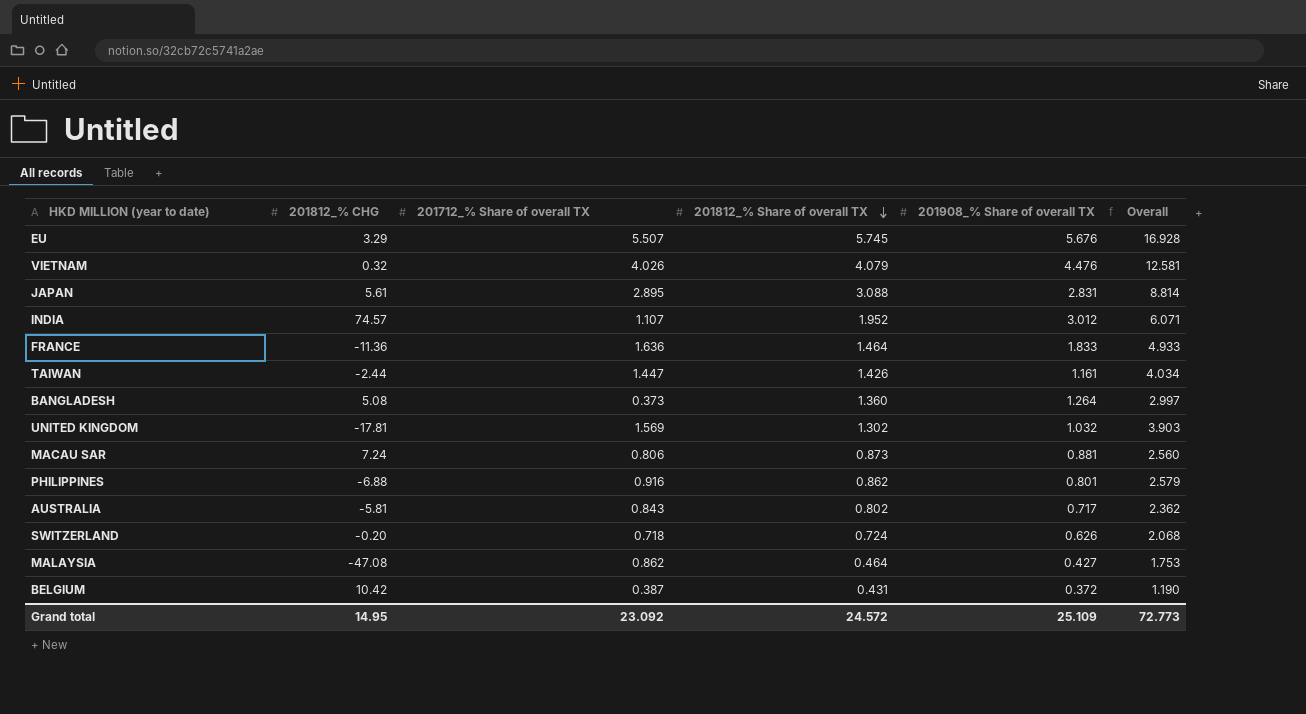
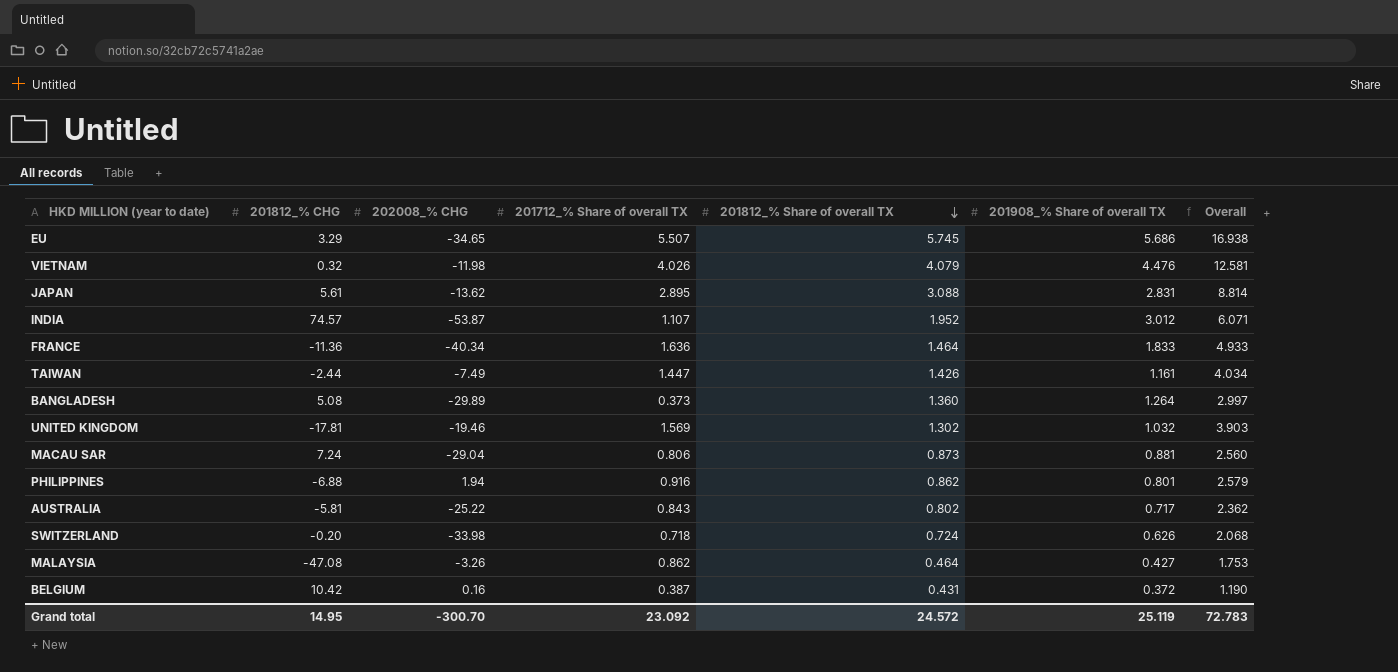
column 202008_% CHG | position: none -> 3
EU | 201908_% Share of overall TX: 5.676 -> 5.686
EU | Overall: 16.928 -> 16.938
Grand total | 201908_% Share of overall TX: 25.109 -> 25.119
Grand total | Overall: 72.773 -> 72.783

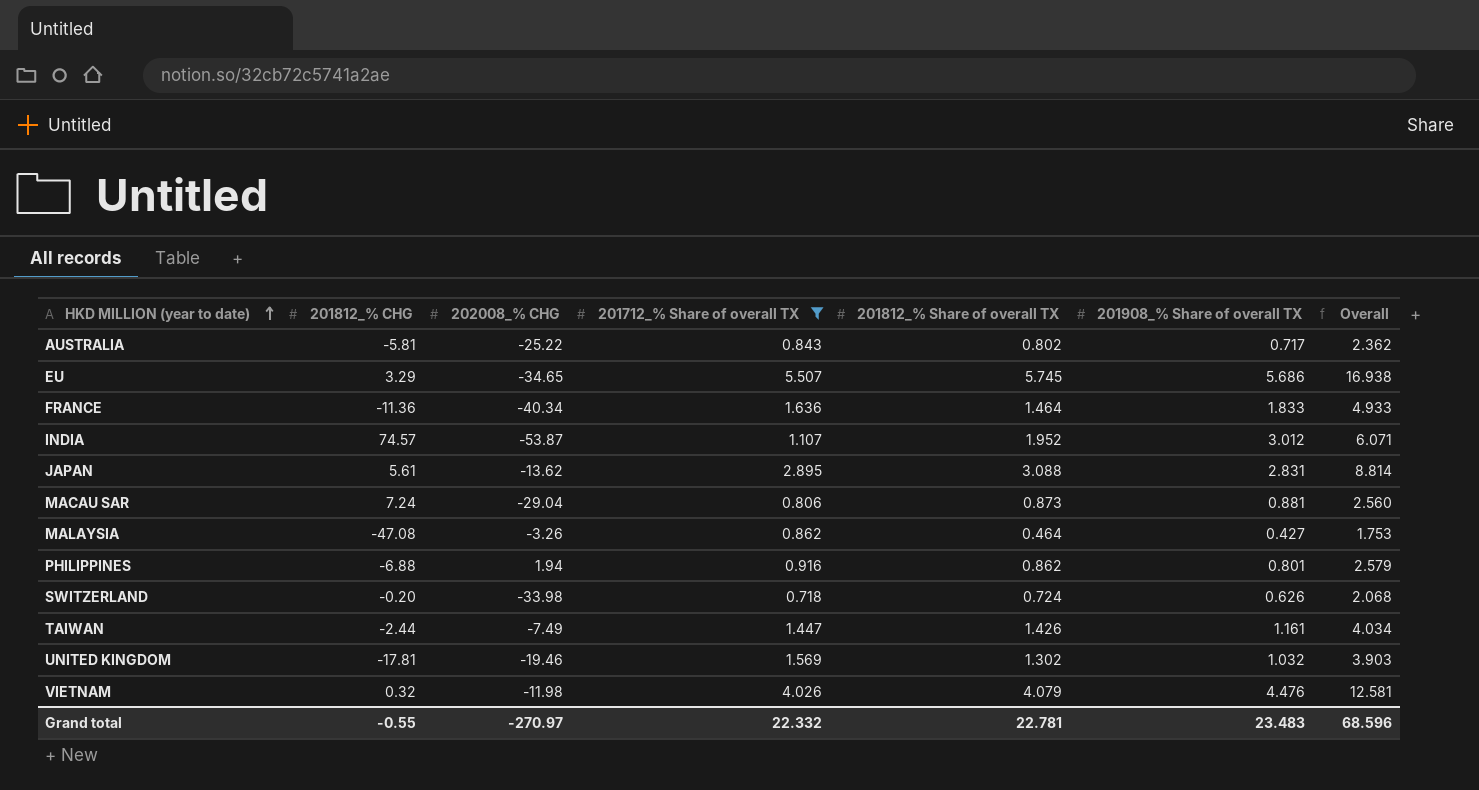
filter: none -> 201712_% Share of overall TX >= 0.718
row order: 201812_% Share of overall TX descending -> HKD MILLION (year to date) ascending
Grand total | 201812_% CHG: 14.95 -> -0.55
Grand total | 202008_% CHG: -300.70 -> -270.97
Grand total | 201712_% Share of overall TX: 23.092 -> 22.332
Grand total | 201812_% Share of overall TX: 24.572 -> 22.781
Grand total | 201908_% Share of overall TX: 25.119 -> 23.483
Grand total | Overall: 72.783 -> 68.596

